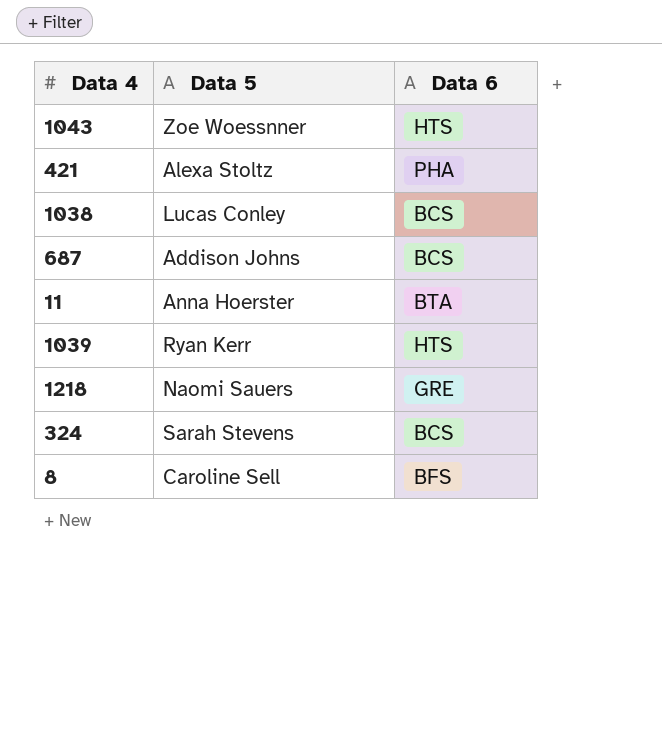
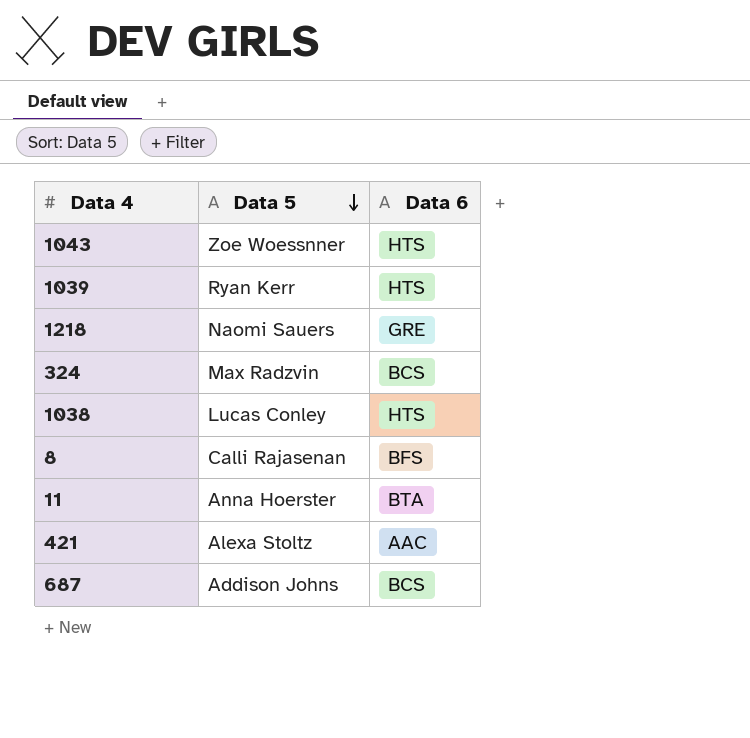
row order: none -> Data 5 descending
324 | Data 5: Sarah Stevens -> Max Radzvin
1038 | Data 6: BCS -> HTS
8 | Data 5: Caroline Sell -> Calli Rajasenan
421 | Data 6: PHA -> AAC

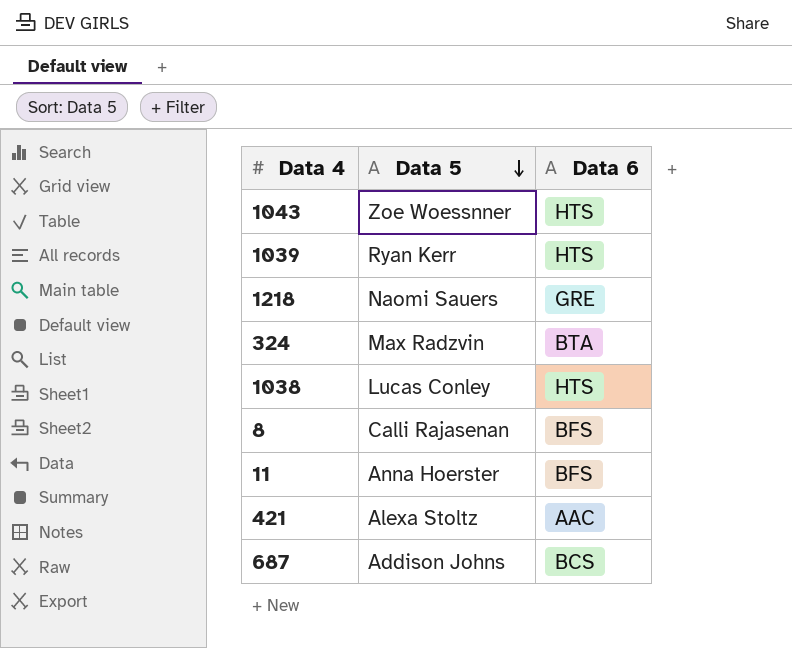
324 | Data 6: BCS -> BTA
11 | Data 6: BTA -> BFS

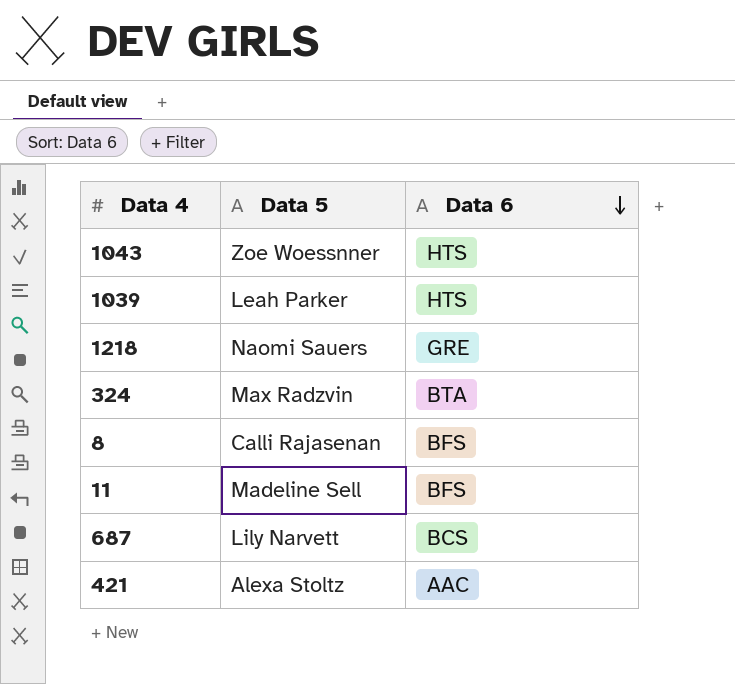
row order: Data 5 descending -> Data 6 descending
row 1038: Lucas Conley | HTS -> none
1039 | Data 5: Ryan Kerr -> Leah Parker
11 | Data 5: Anna Hoerster -> Madeline Sell
687 | Data 5: Addison Johns -> Lily Narvett

